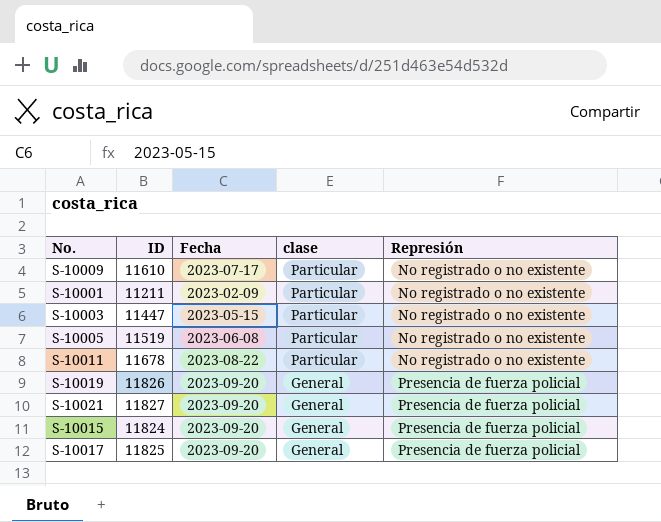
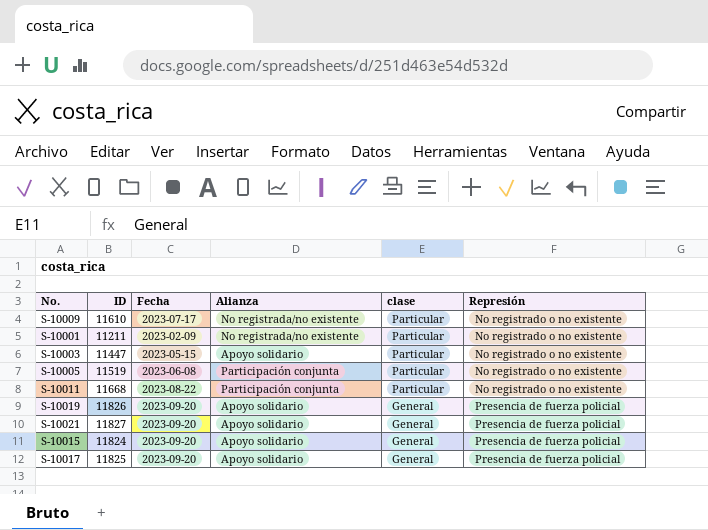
column Alianza | position: none -> 4
S-10011 | ID: 11678 -> 11668

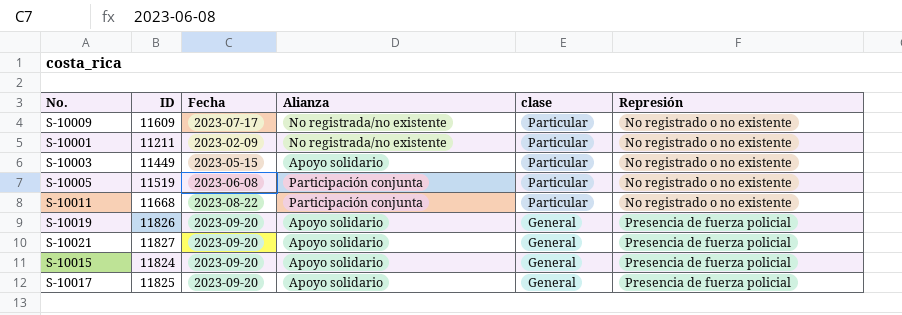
S-10009 | ID: 11610 -> 11609
S-10003 | ID: 11447 -> 11449

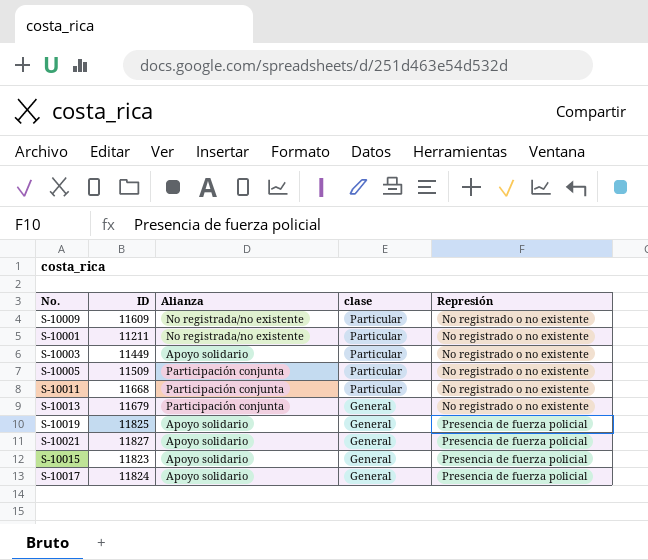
column Fecha | position: 3 -> none
S-10005 | ID: 11519 -> 11509
row S-10013: none -> 11679 | Participación conjunta | General | No registrado o no existente
S-10019 | ID: 11826 -> 11825
S-10015 | ID: 11824 -> 11823
S-10017 | ID: 11825 -> 11824

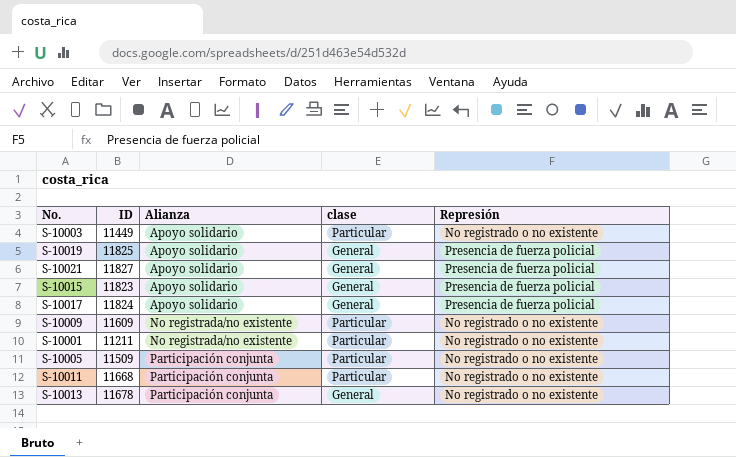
row order: clase descending -> Alianza ascending
S-10013 | ID: 11679 -> 11678

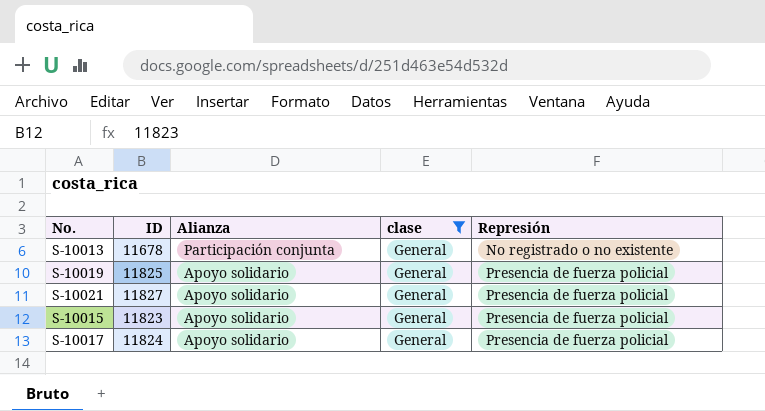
filter: none -> clase = General
row order: Alianza ascending -> Alianza descending

